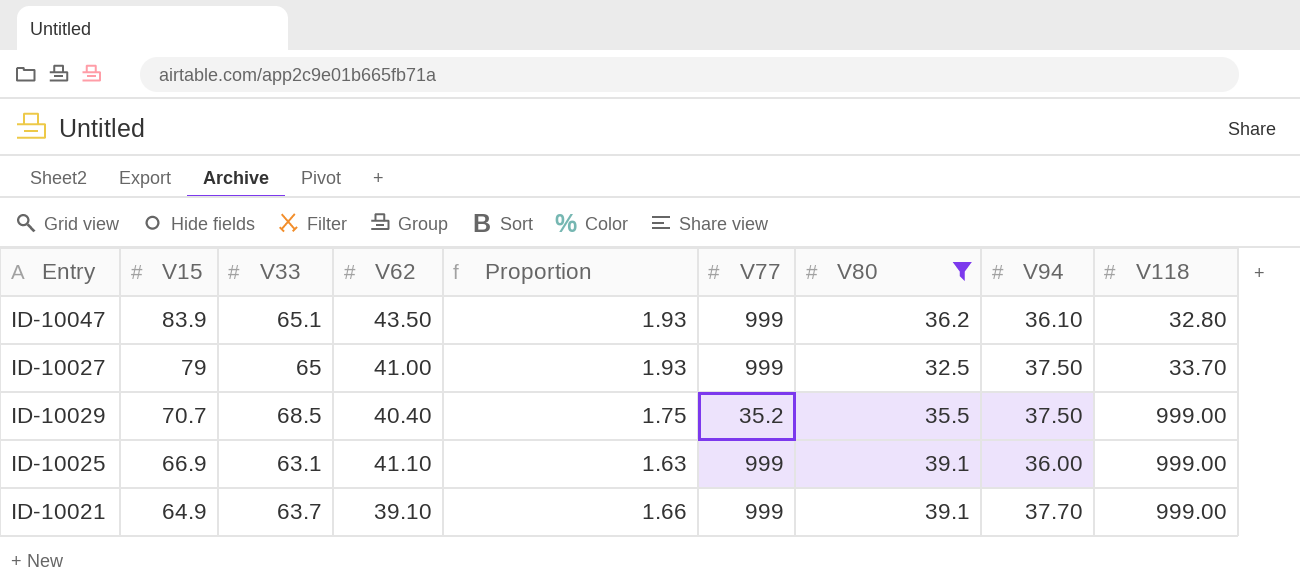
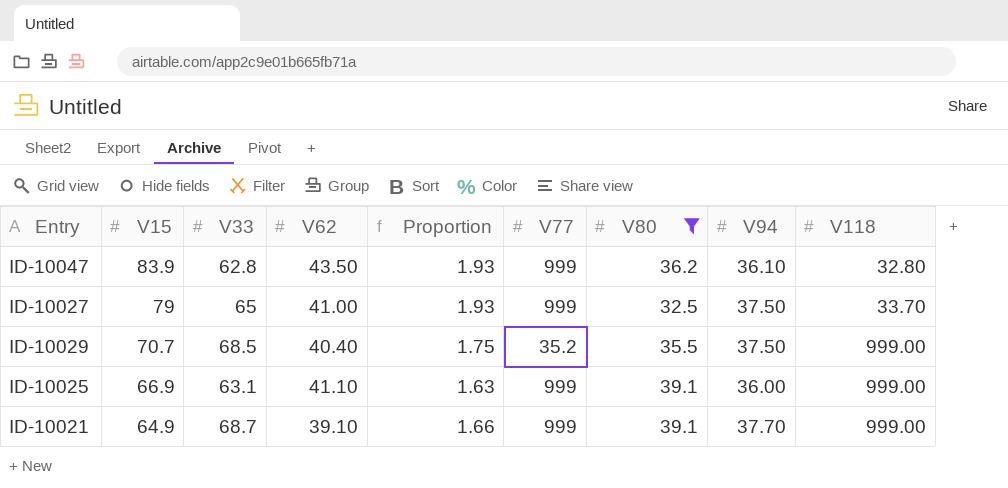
ID-10047 | V33: 65.1 -> 62.8
ID-10021 | V33: 63.7 -> 68.7

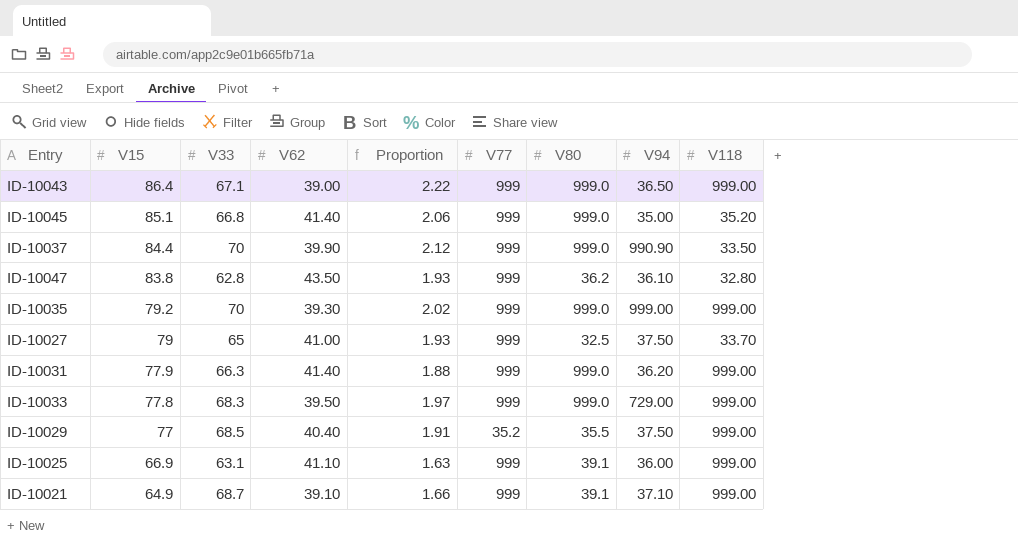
filter: V80 != 999.0 -> none
ID-10047 | V15: 83.9 -> 83.8
ID-10029 | V15: 70.7 -> 77
ID-10029 | Proportion: 1.75 -> 1.91
ID-10021 | V94: 37.70 -> 37.10

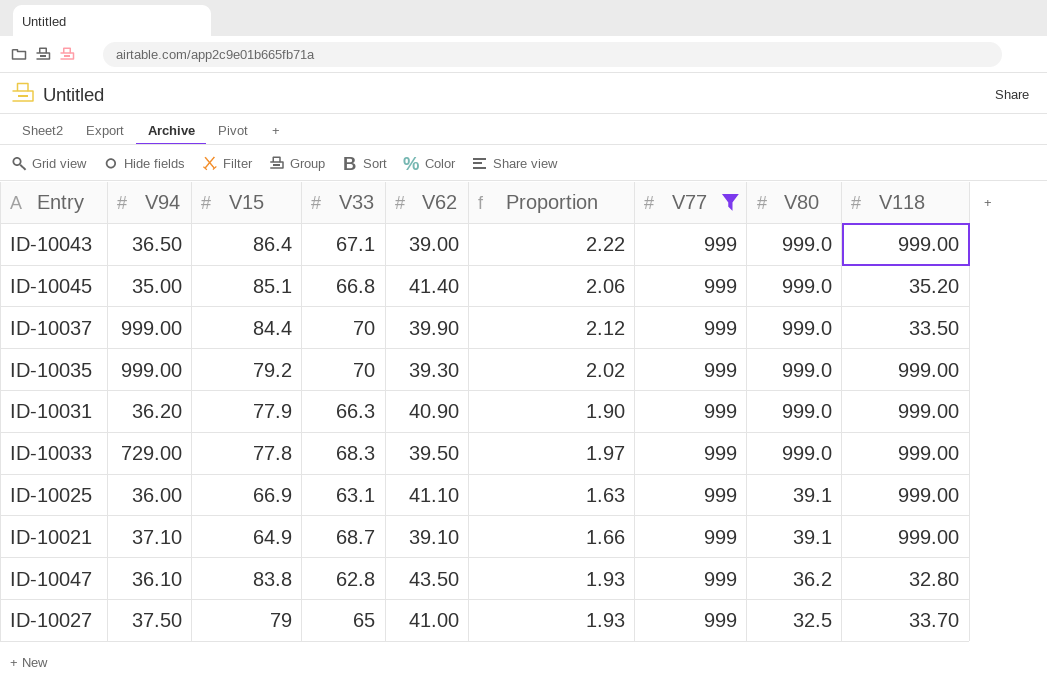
filter: none -> V77 = 999
row order: V15 descending -> V80 descending
column V94 | position: 8 -> 2
ID-10037 | V94: 990.90 -> 999.00
ID-10031 | V62: 41.40 -> 40.90
ID-10031 | Proportion: 1.88 -> 1.90

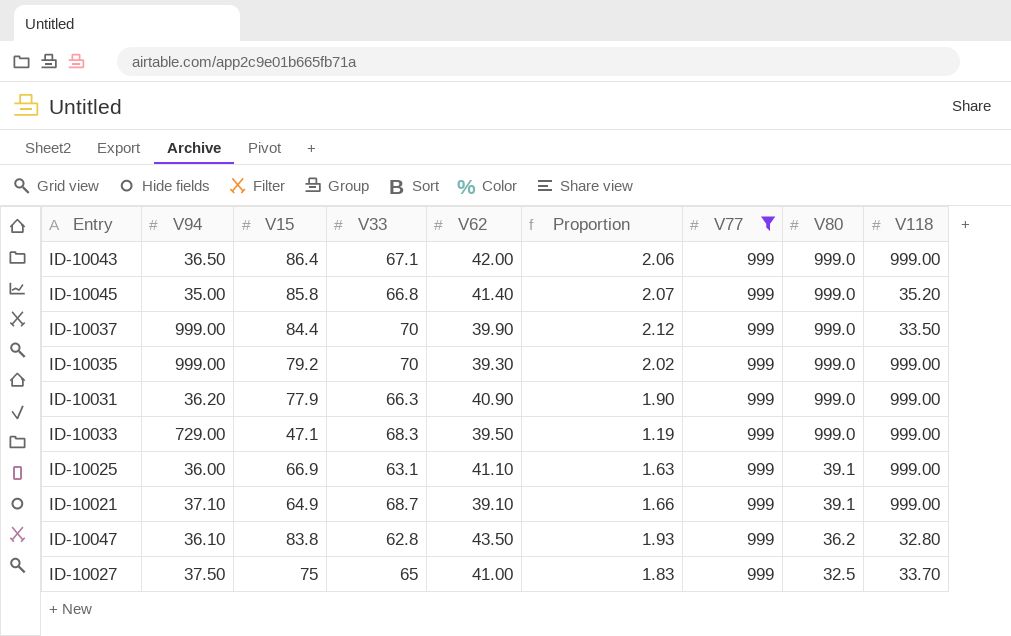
ID-10043 | V62: 39.00 -> 42.00
ID-10043 | Proportion: 2.22 -> 2.06
ID-10045 | V15: 85.1 -> 85.8
ID-10045 | Proportion: 2.06 -> 2.07
ID-10033 | V15: 77.8 -> 47.1
ID-10033 | Proportion: 1.97 -> 1.19
ID-10027 | V15: 79 -> 75
ID-10027 | Proportion: 1.93 -> 1.83

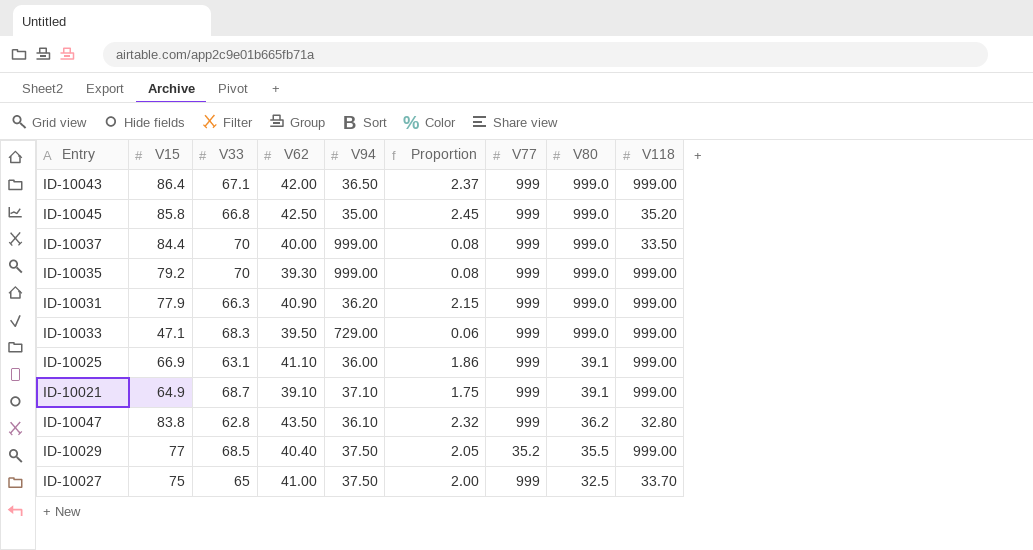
filter: V77 = 999 -> none
column V94 | position: 2 -> 5
column Proportion | formula: [V15] / [V62] -> [V15] / [V94]
ID-10045 | V62: 41.40 -> 42.50
ID-10037 | V62: 39.90 -> 40.00

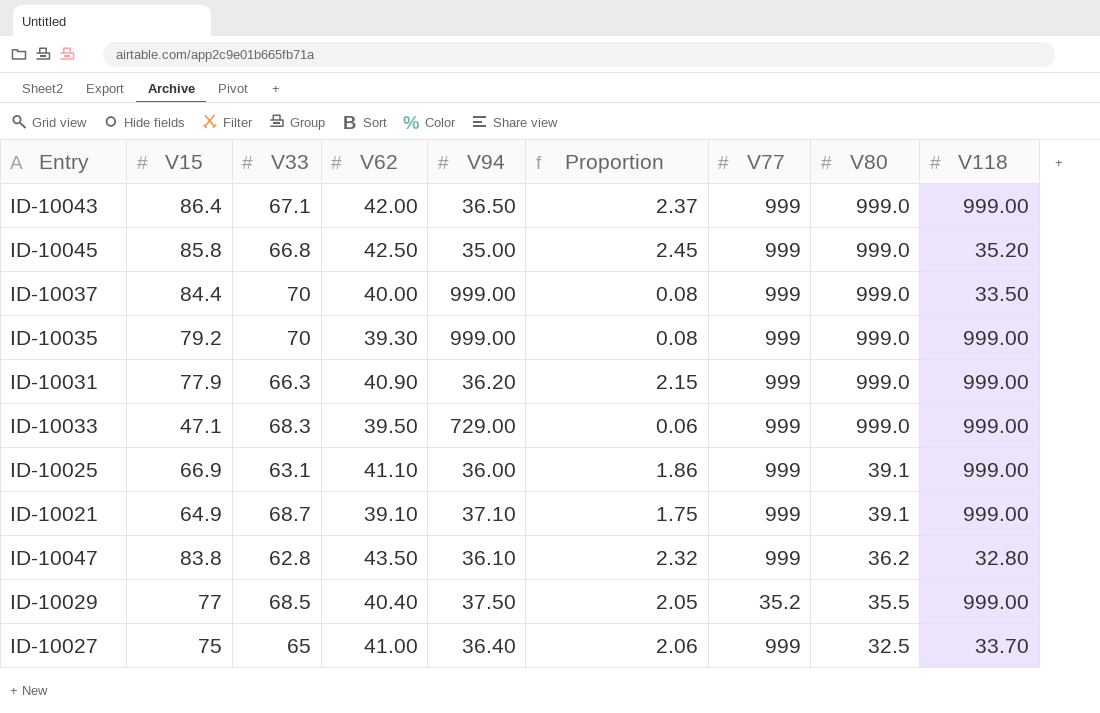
ID-10027 | V94: 37.50 -> 36.40
ID-10027 | Proportion: 2.00 -> 2.06

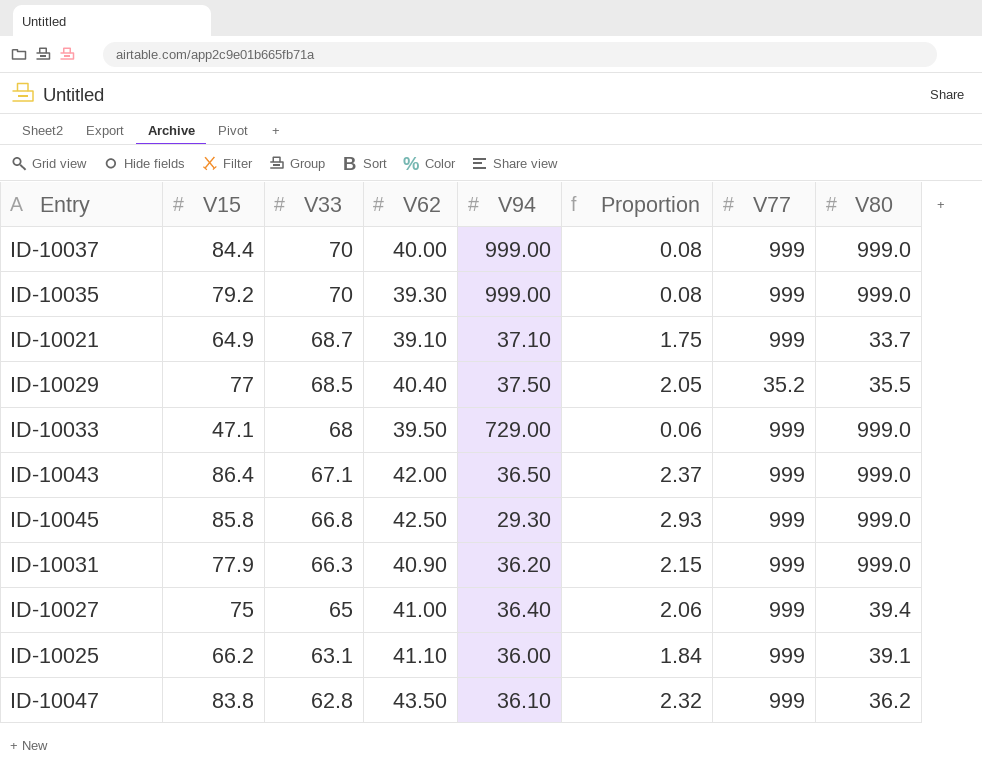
row order: V80 descending -> V33 descending
column V118 | position: 9 -> none
ID-10021 | V80: 39.1 -> 33.7
ID-10033 | V33: 68.3 -> 68
ID-10045 | V94: 35.00 -> 29.30
ID-10045 | Proportion: 2.45 -> 2.93
ID-10027 | V80: 32.5 -> 39.4
ID-10025 | V15: 66.9 -> 66.2
ID-10025 | Proportion: 1.86 -> 1.84

